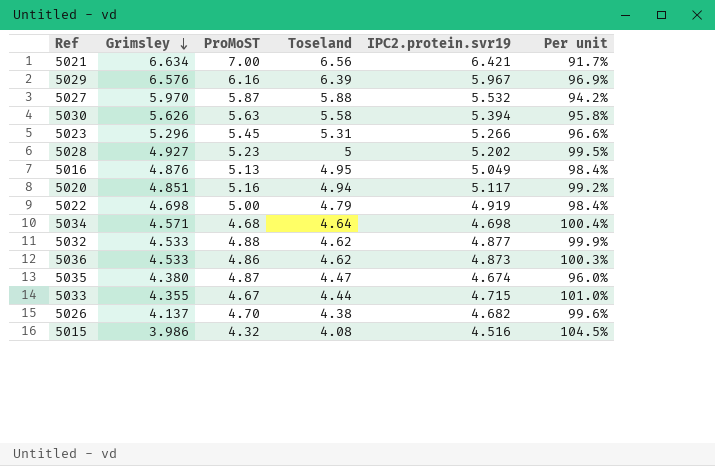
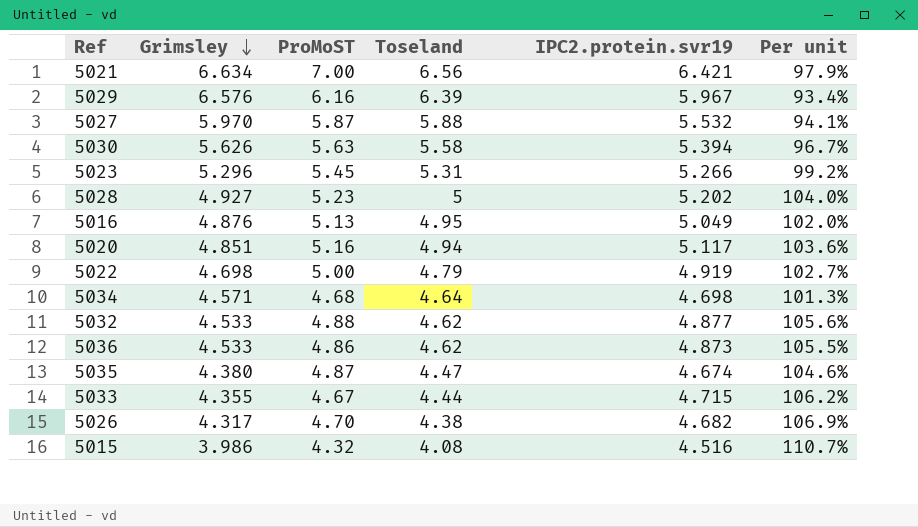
column Per unit | formula: [IPC2.protein.svr19] / [ProMoST] -> [IPC2.protein.svr19] / [Toseland]
5026 | Grimsley: 4.137 -> 4.317

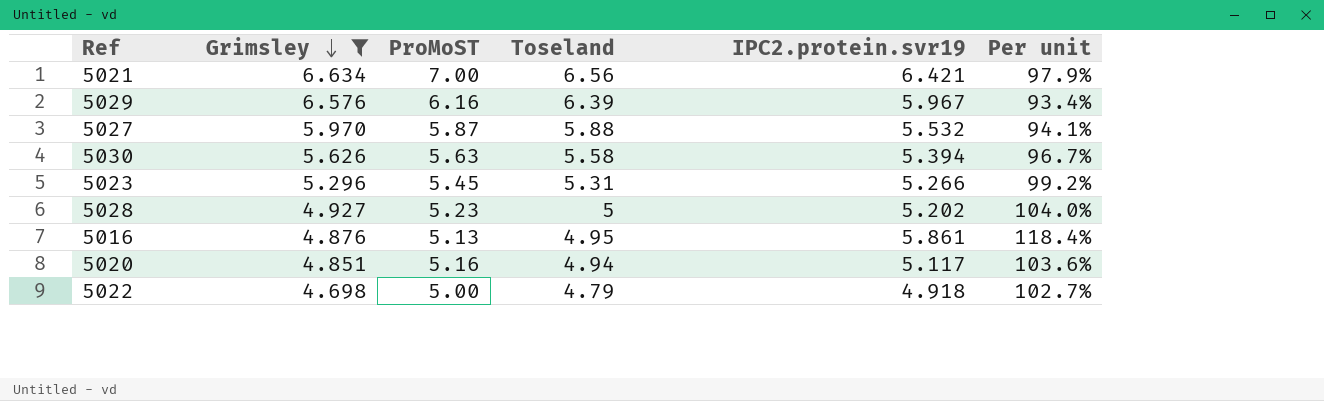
filter: none -> Grimsley >= 4.698
5016 | IPC2.protein.svr19: 5.049 -> 5.861
5016 | Per unit: 102.0% -> 118.4%
5022 | IPC2.protein.svr19: 4.919 -> 4.918

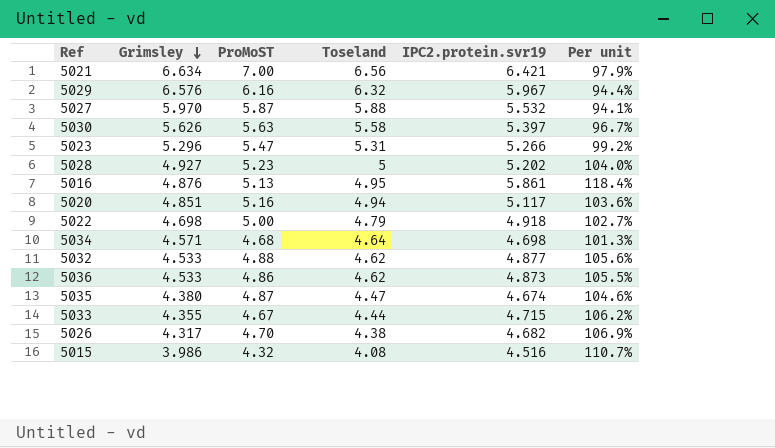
filter: Grimsley >= 4.698 -> none
5029 | Toseland: 6.39 -> 6.32
5029 | Per unit: 93.4% -> 94.4%
5030 | IPC2.protein.svr19: 5.394 -> 5.397
5023 | ProMoST: 5.45 -> 5.47

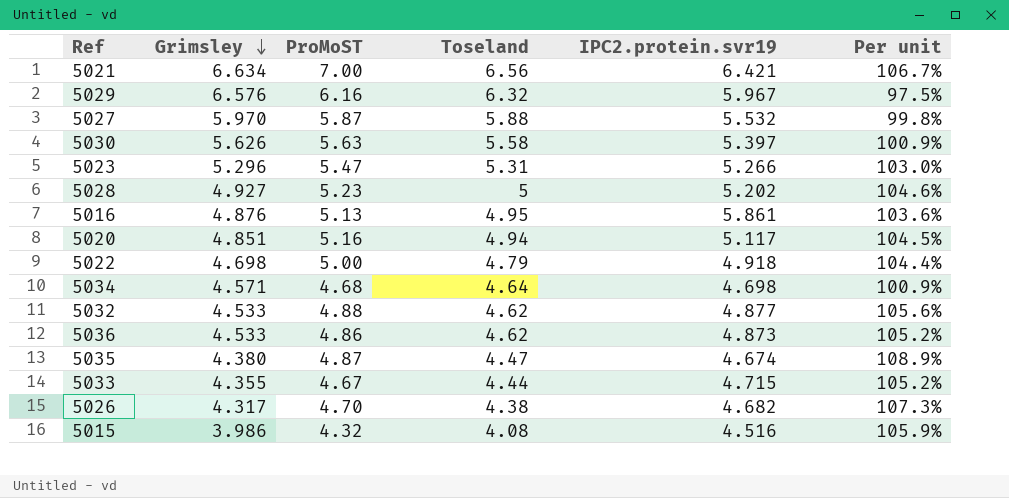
column Per unit | formula: [IPC2.protein.svr19] / [Toseland] -> [ProMoST] / [Toseland]

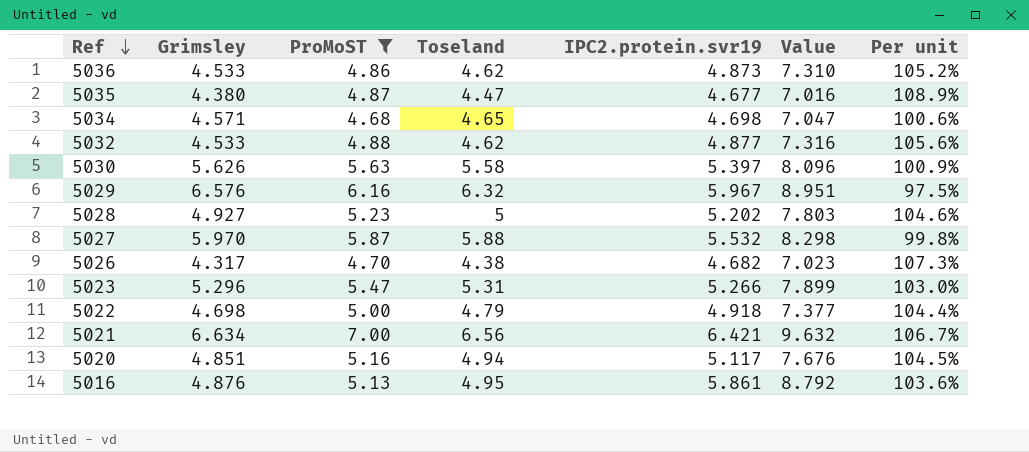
filter: none -> ProMoST >= 4.68
row order: Grimsley descending -> Ref descending
column Value | formula: none -> [IPC2.protein.svr19] * 1.5
5035 | IPC2.protein.svr19: 4.674 -> 4.677
5034 | Toseland: 4.64 -> 4.65
5034 | Per unit: 100.9% -> 100.6%

